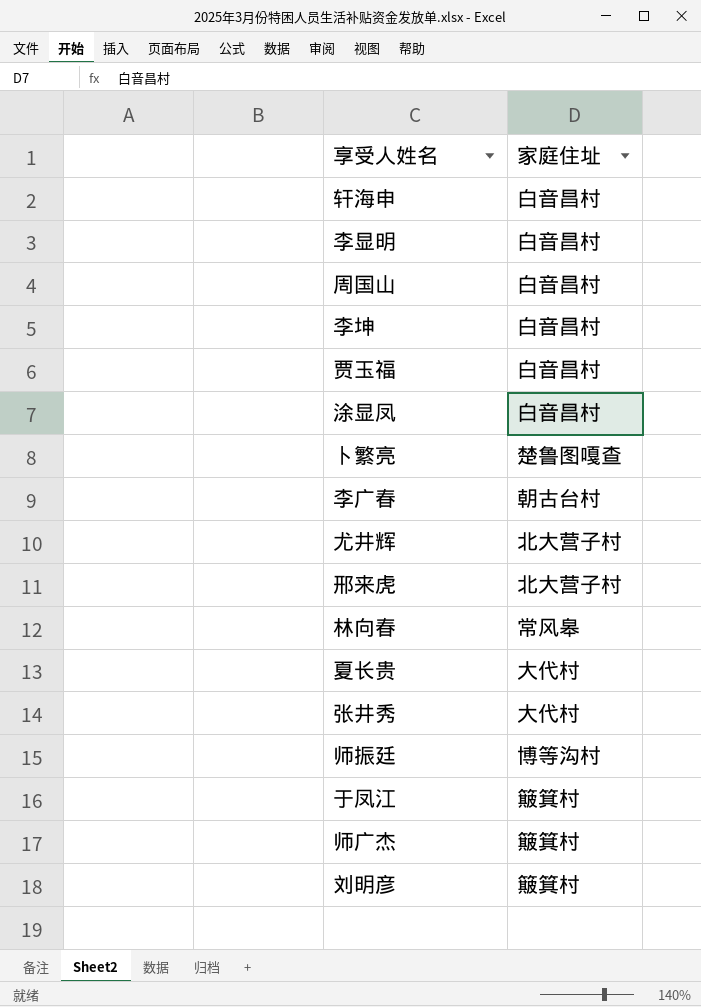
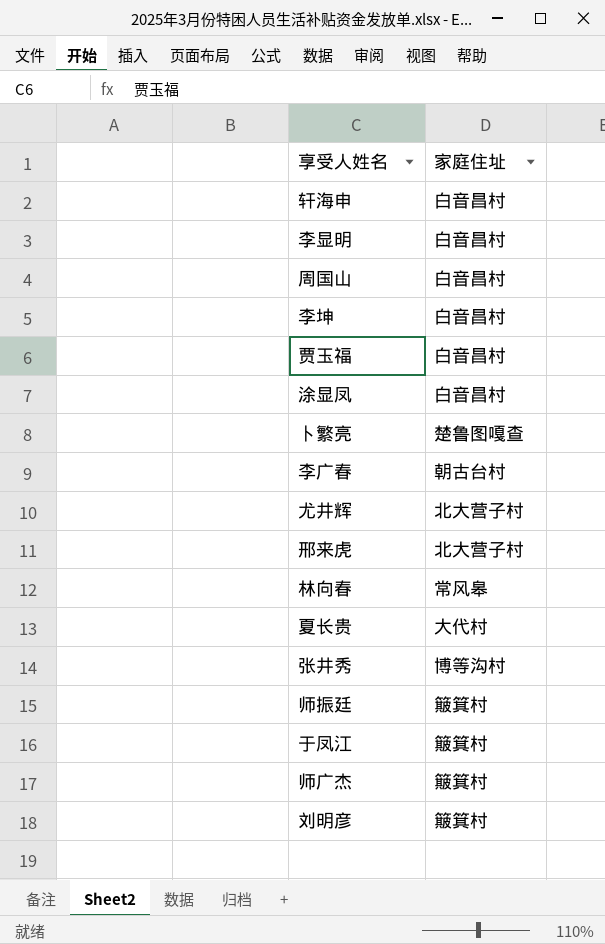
张井秀 | 家庭住址: 大代村 -> 博等沟村
师振廷 | 家庭住址: 博等沟村 -> 簸箕村

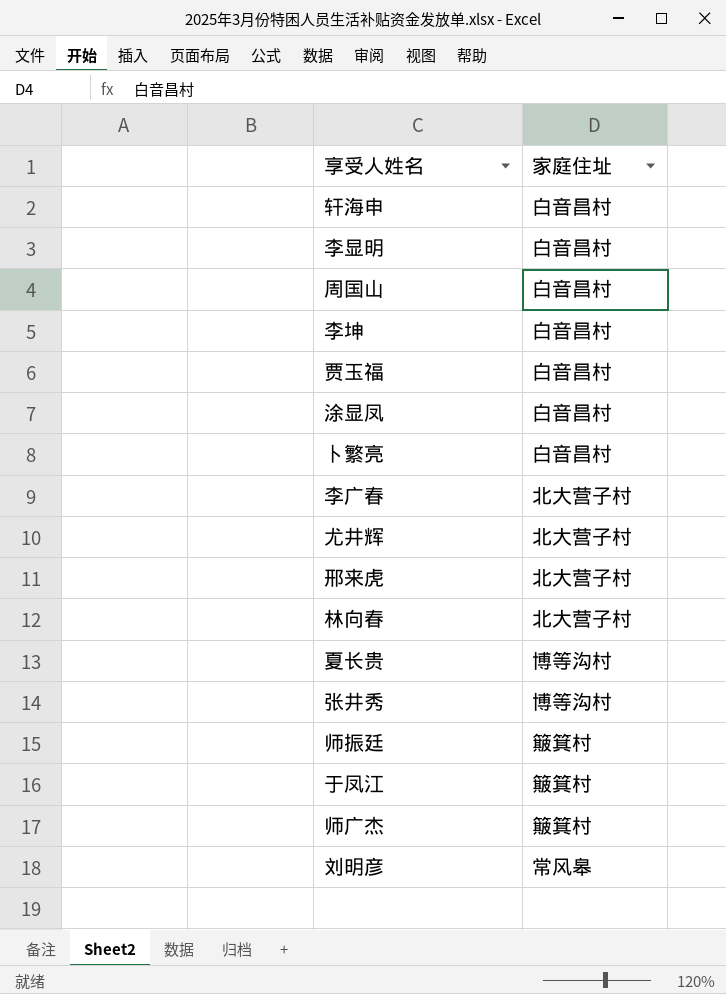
卜繁亮 | 家庭住址: 楚鲁图嘎查 -> 白音昌村
李广春 | 家庭住址: 朝古台村 -> 北大营子村
林向春 | 家庭住址: 常风皋 -> 北大营子村
夏长贵 | 家庭住址: 大代村 -> 博等沟村
刘明彦 | 家庭住址: 簸箕村 -> 常风皋

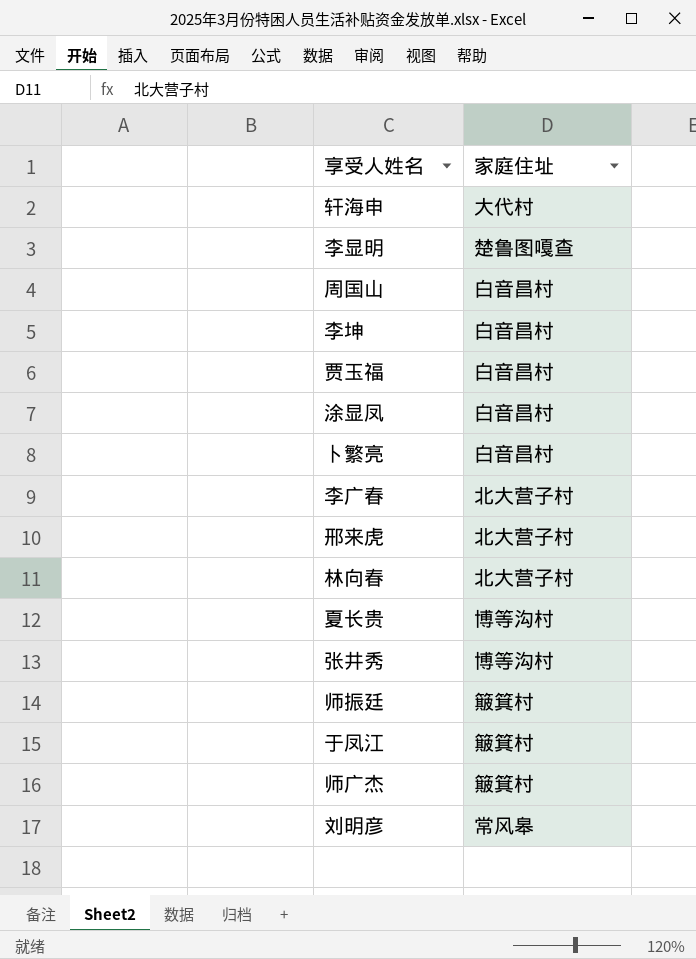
row 尤井辉: 北大营子村 -> none
轩海申 | 家庭住址: 白音昌村 -> 大代村
李显明 | 家庭住址: 白音昌村 -> 楚鲁图嘎查

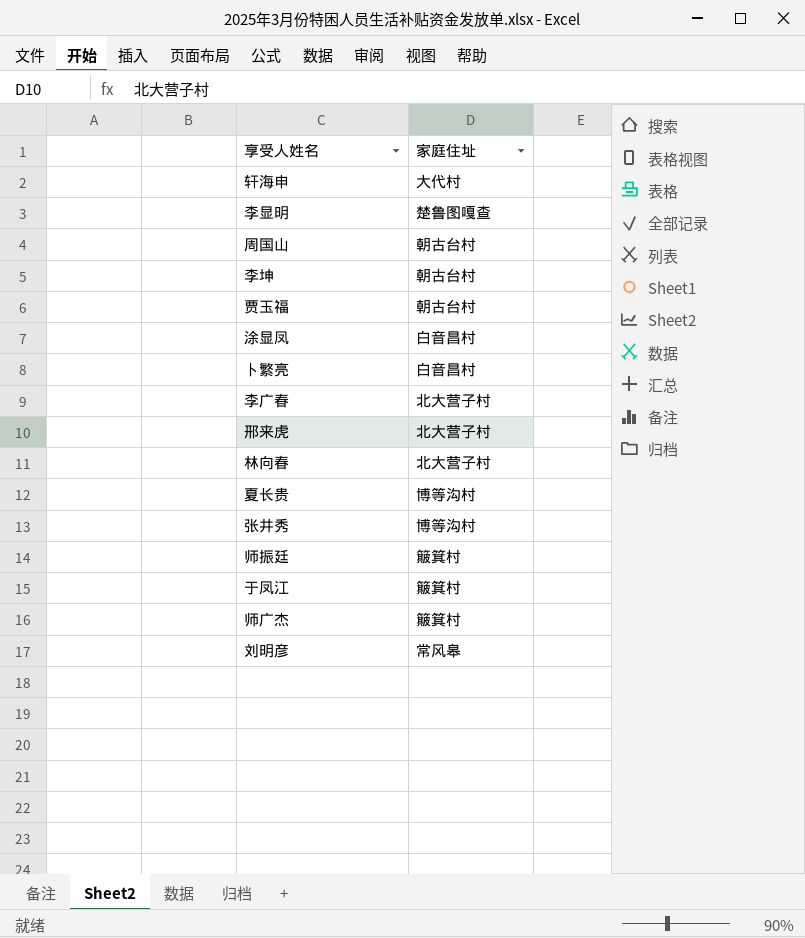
周国山 | 家庭住址: 白音昌村 -> 朝古台村
李坤 | 家庭住址: 白音昌村 -> 朝古台村
贾玉福 | 家庭住址: 白音昌村 -> 朝古台村

